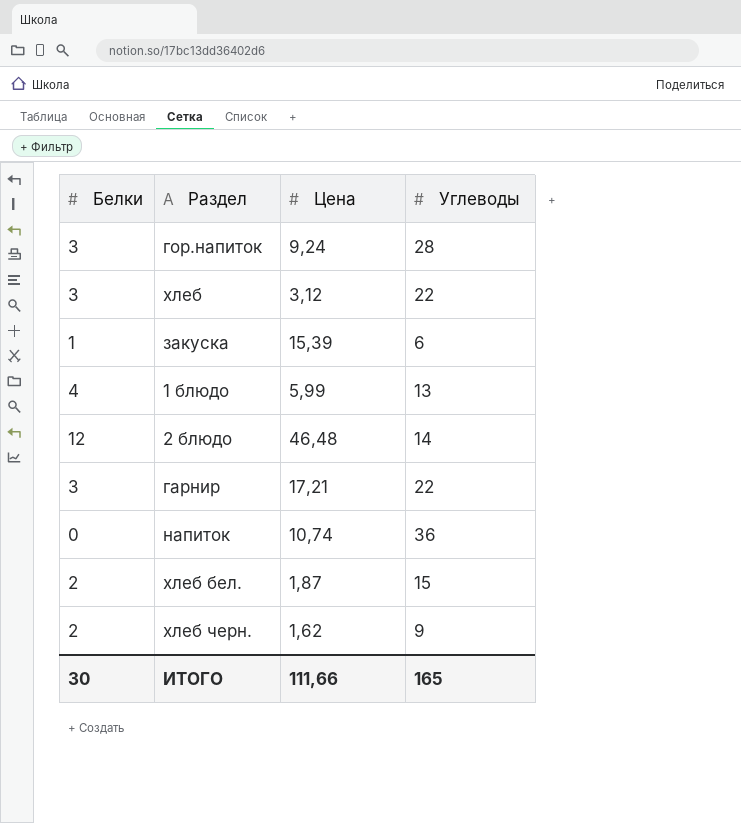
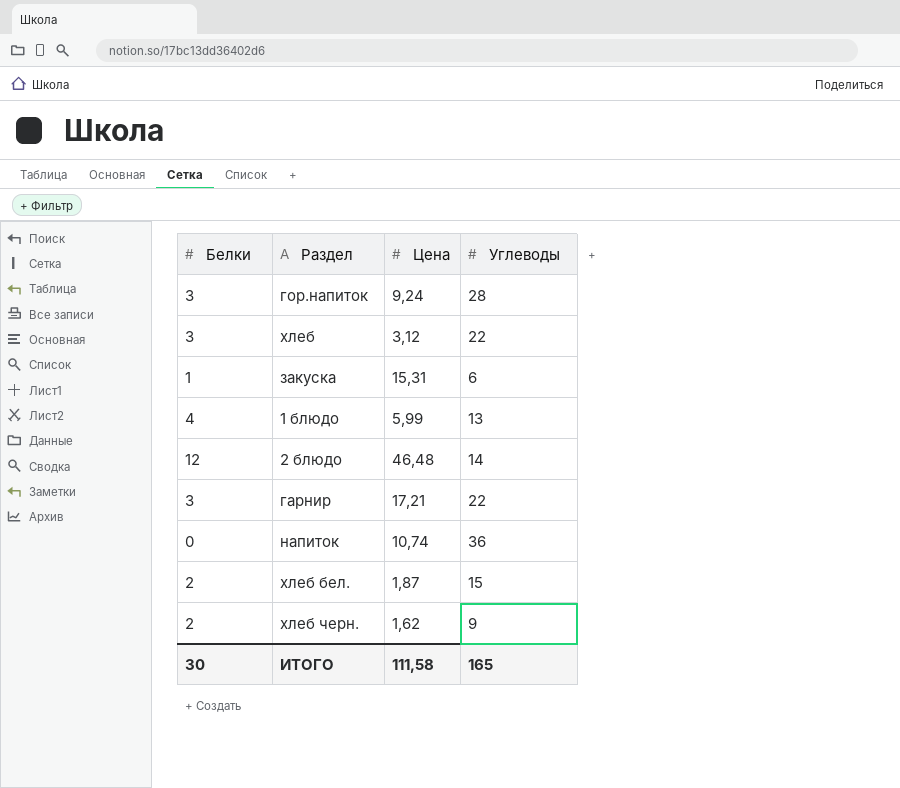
закуска | Цена: 15,39 -> 15,31
ИТОГО | Цена: 111,66 -> 111,58

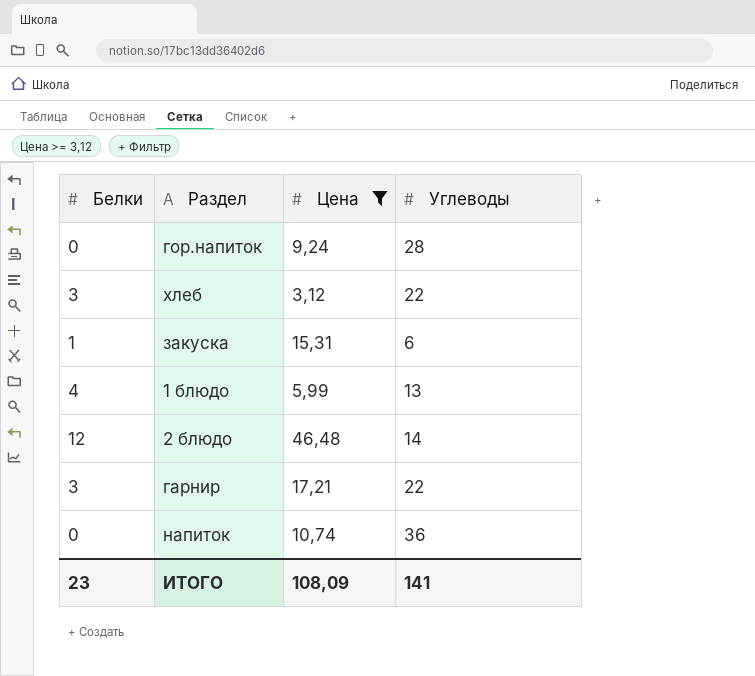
filter: none -> Цена >= 3,12
гор.напиток | Белки: 3 -> 0
ИТОГО | Белки: 30 -> 23
ИТОГО | Цена: 111,58 -> 108,09
ИТОГО | Углеводы: 165 -> 141

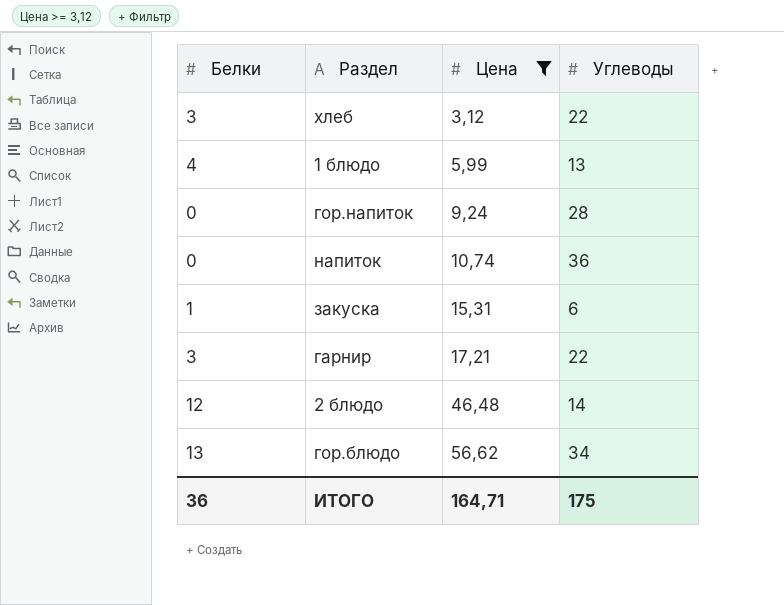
row order: none -> Цена ascending
row гор.блюдо: none -> 13 | 56,62 | 34
ИТОГО | Белки: 23 -> 36
ИТОГО | Цена: 108,09 -> 164,71
ИТОГО | Углеводы: 141 -> 175

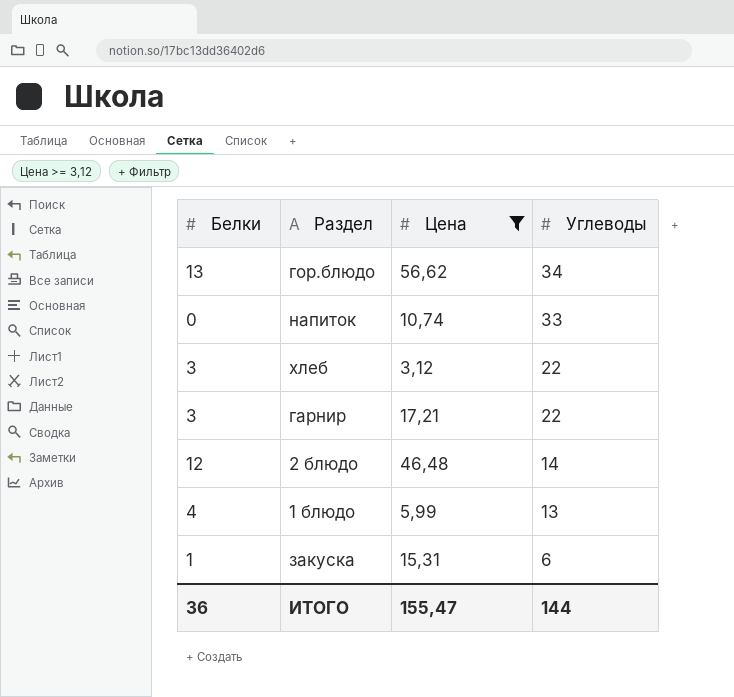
row order: Цена ascending -> Углеводы descending
row гор.напиток: 0 | 9,24 | 28 -> none
напиток | Углеводы: 36 -> 33
ИТОГО | Цена: 164,71 -> 155,47
ИТОГО | Углеводы: 175 -> 144

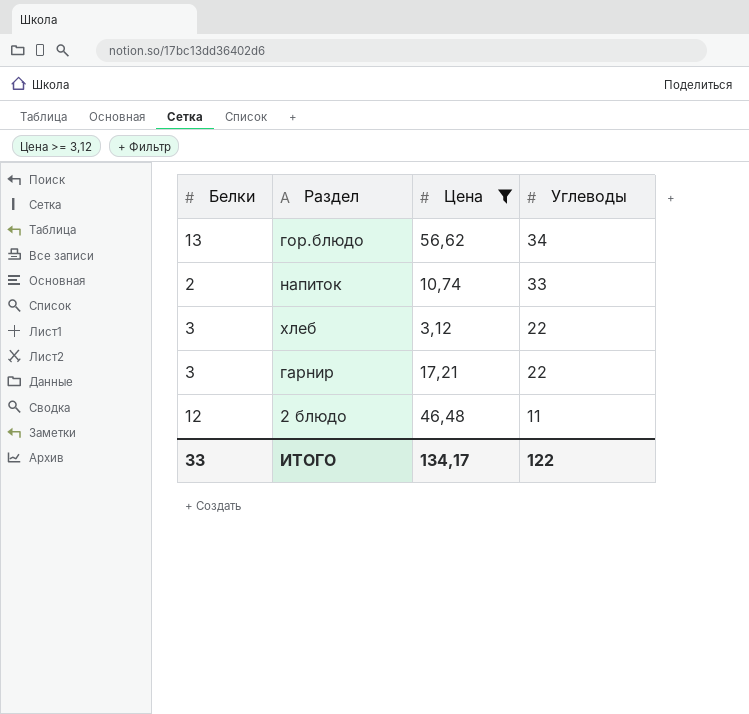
row 1 блюдо: 4 | 5,99 | 13 -> none
row закуска: 1 | 15,31 | 6 -> none
напиток | Белки: 0 -> 2
2 блюдо | Углеводы: 14 -> 11
ИТОГО | Белки: 36 -> 33
ИТОГО | Цена: 155,47 -> 134,17
ИТОГО | Углеводы: 144 -> 122

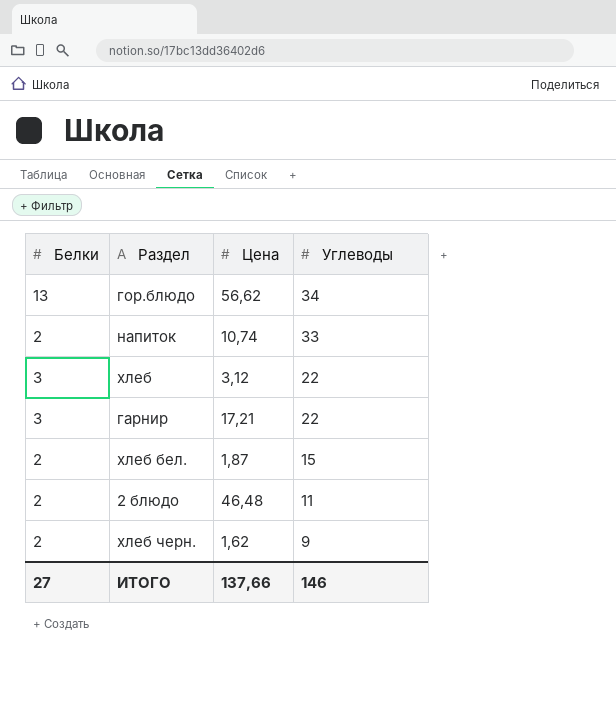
filter: Цена >= 3,12 -> none
2 блюдо | Белки: 12 -> 2
ИТОГО | Белки: 33 -> 27
ИТОГО | Цена: 134,17 -> 137,66
ИТОГО | Углеводы: 122 -> 146

